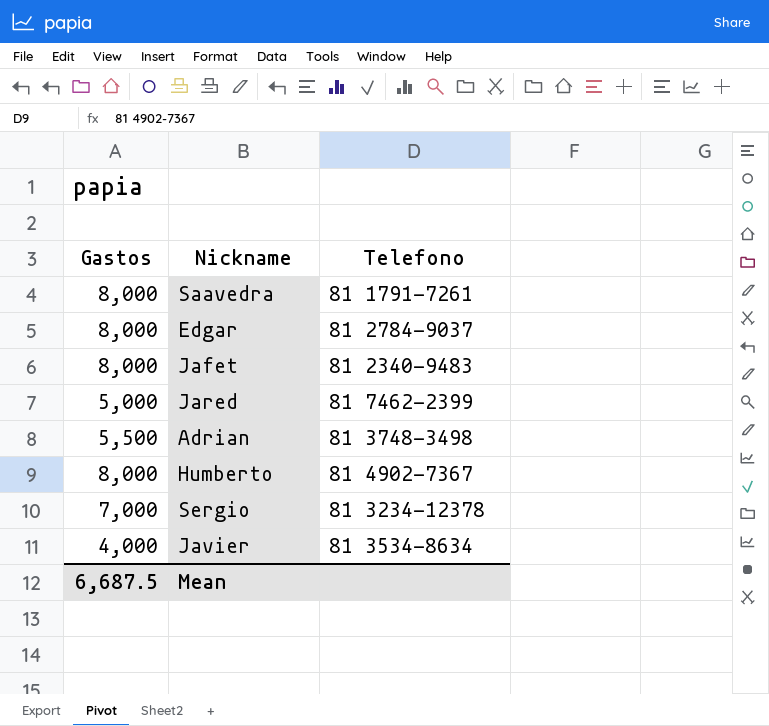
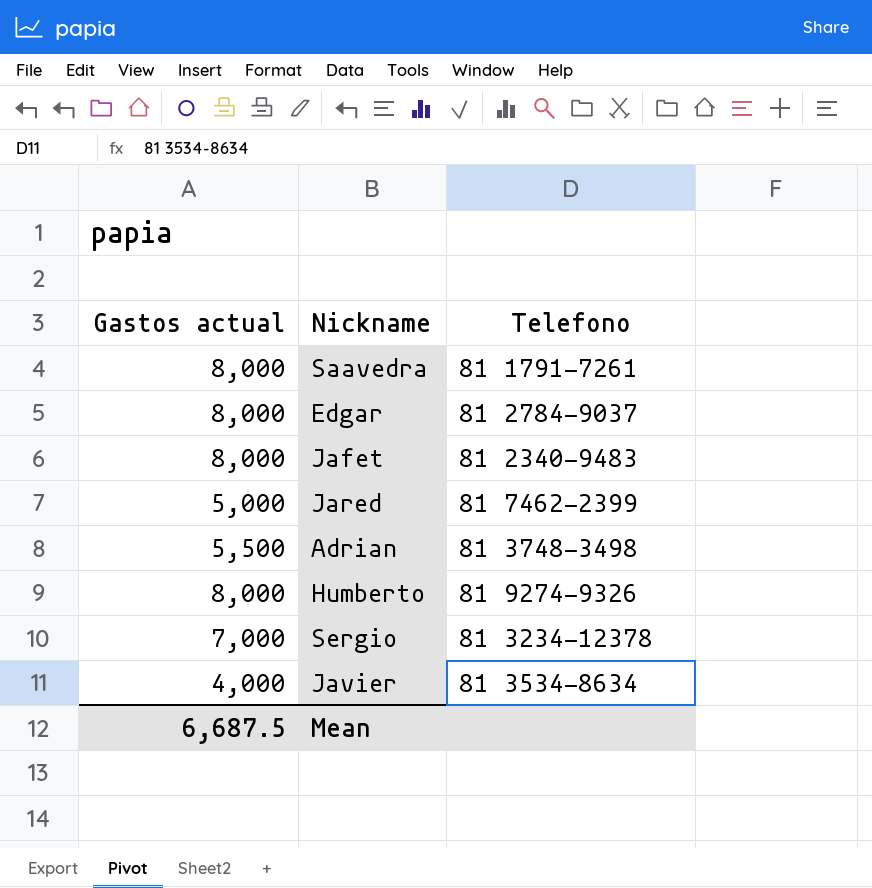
column name: Gastos -> Gastos actual
Humberto | Telefono: 81 4902-7367 -> 81 9274-9326

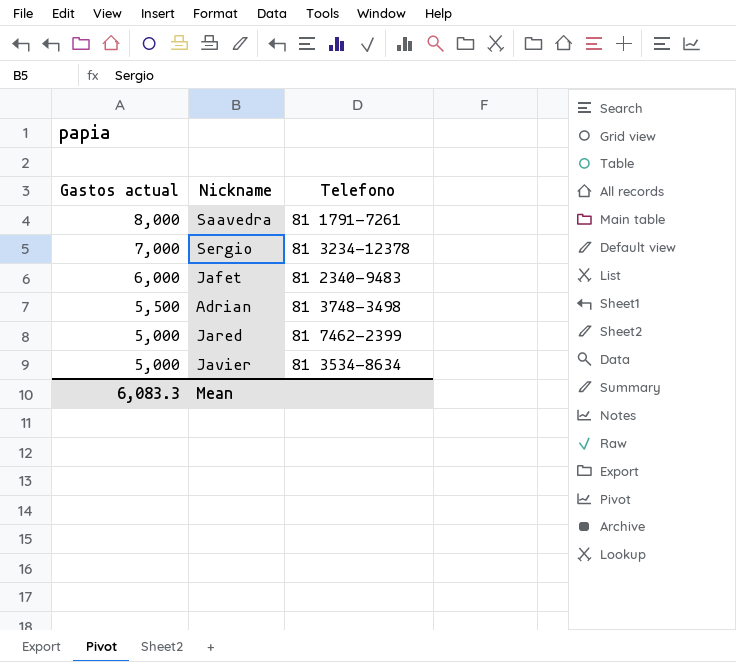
row order: none -> Gastos actual descending
row Edgar: 8,000 | 81 2784-9037 -> none
row Humberto: 8,000 | 81 9274-9326 -> none
Jafet | Gastos actual: 8,000 -> 6,000
Javier | Gastos actual: 4,000 -> 5,000
Mean | Gastos actual: 6,687.5 -> 6,083.3

